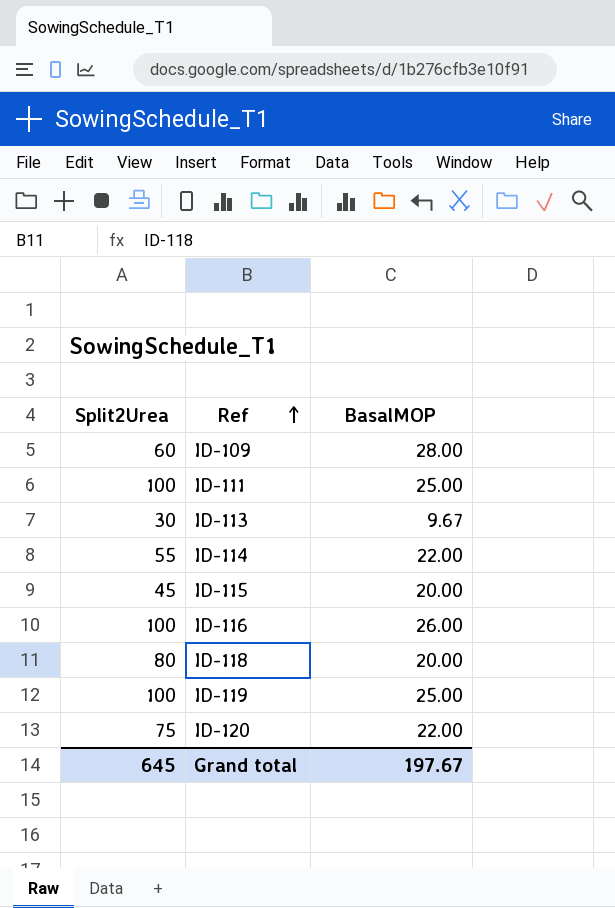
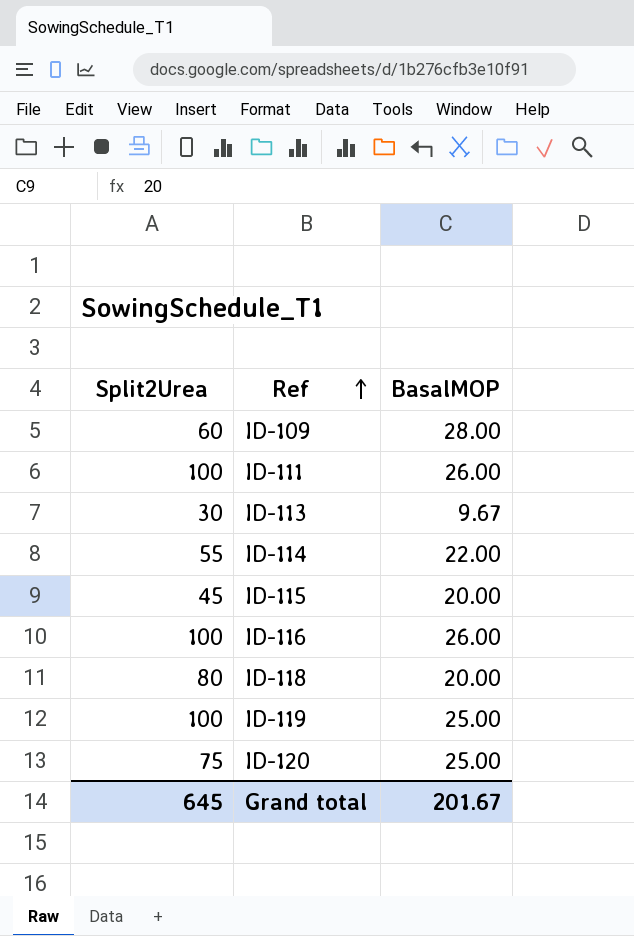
ID-111 | BasalMOP: 25.00 -> 26.00
ID-120 | BasalMOP: 22.00 -> 25.00
Grand total | BasalMOP: 197.67 -> 201.67

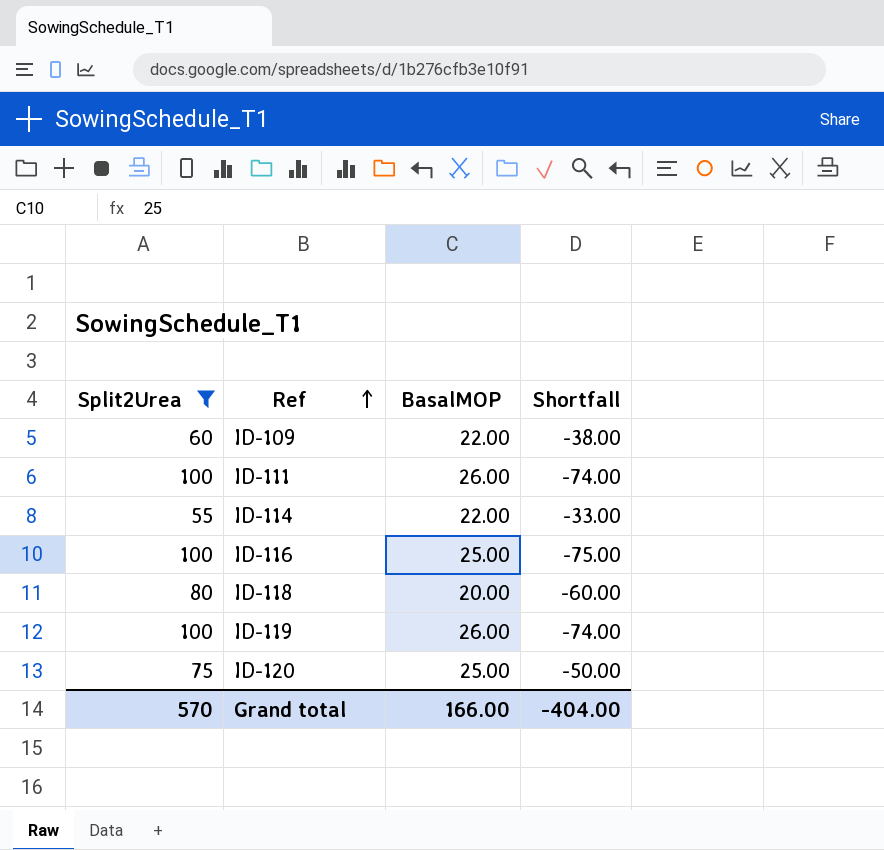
filter: none -> Split2Urea >= 55
column Shortfall | formula: none -> [BasalMOP] - [Split2Urea]
ID-109 | BasalMOP: 28.00 -> 22.00
ID-116 | BasalMOP: 26.00 -> 25.00
ID-119 | BasalMOP: 25.00 -> 26.00
Grand total | Split2Urea: 645 -> 570
Grand total | BasalMOP: 201.67 -> 166.00

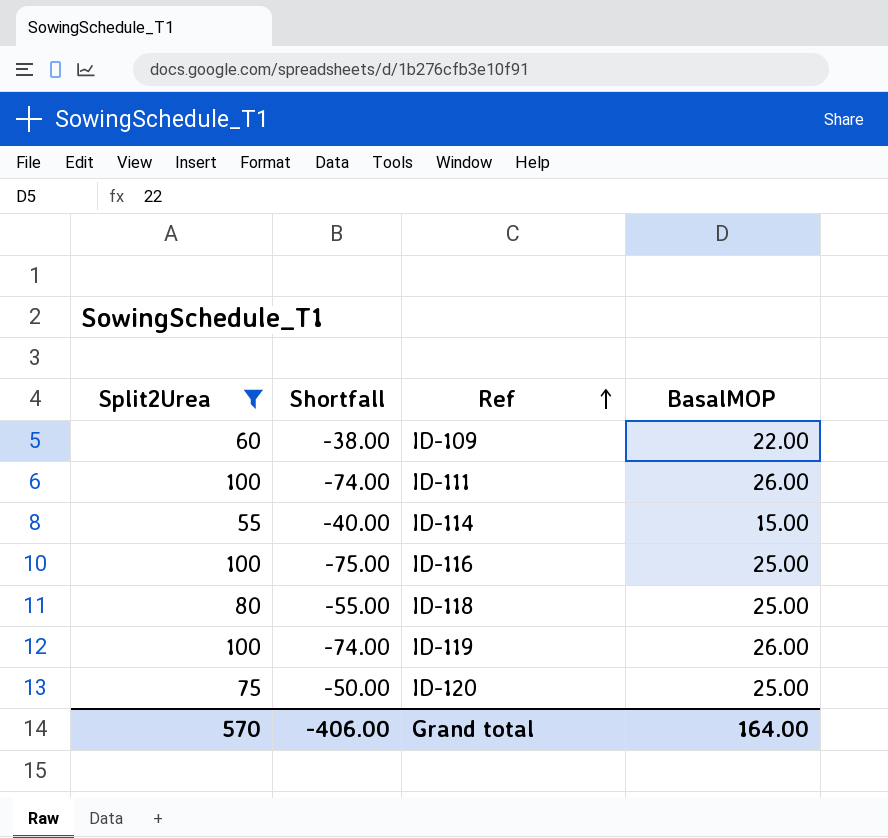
column Shortfall | position: 4 -> 2
ID-114 | Shortfall: -33.00 -> -40.00
ID-114 | BasalMOP: 22.00 -> 15.00
ID-118 | Shortfall: -60.00 -> -55.00
ID-118 | BasalMOP: 20.00 -> 25.00
Grand total | Shortfall: -404.00 -> -406.00
Grand total | BasalMOP: 166.00 -> 164.00

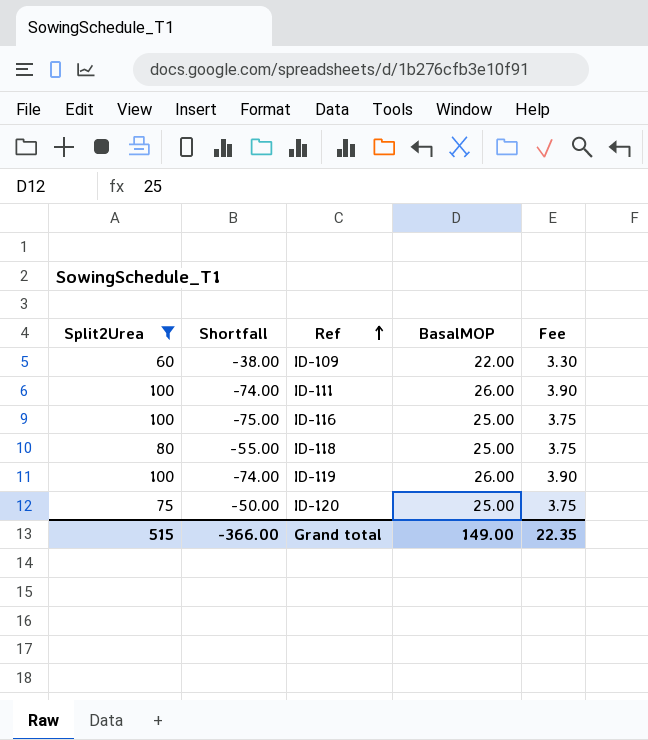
column Fee | formula: none -> [BasalMOP] * 0.15
row ID-114: 55 | -40.00 | 15.00 -> none
Grand total | Split2Urea: 570 -> 515
Grand total | Shortfall: -406.00 -> -366.00
Grand total | BasalMOP: 164.00 -> 149.00

